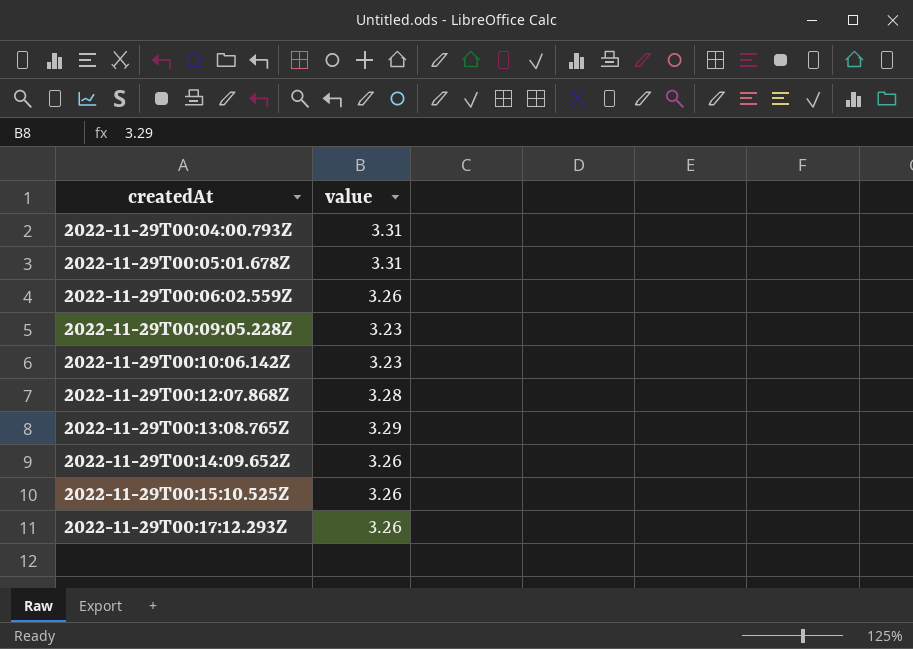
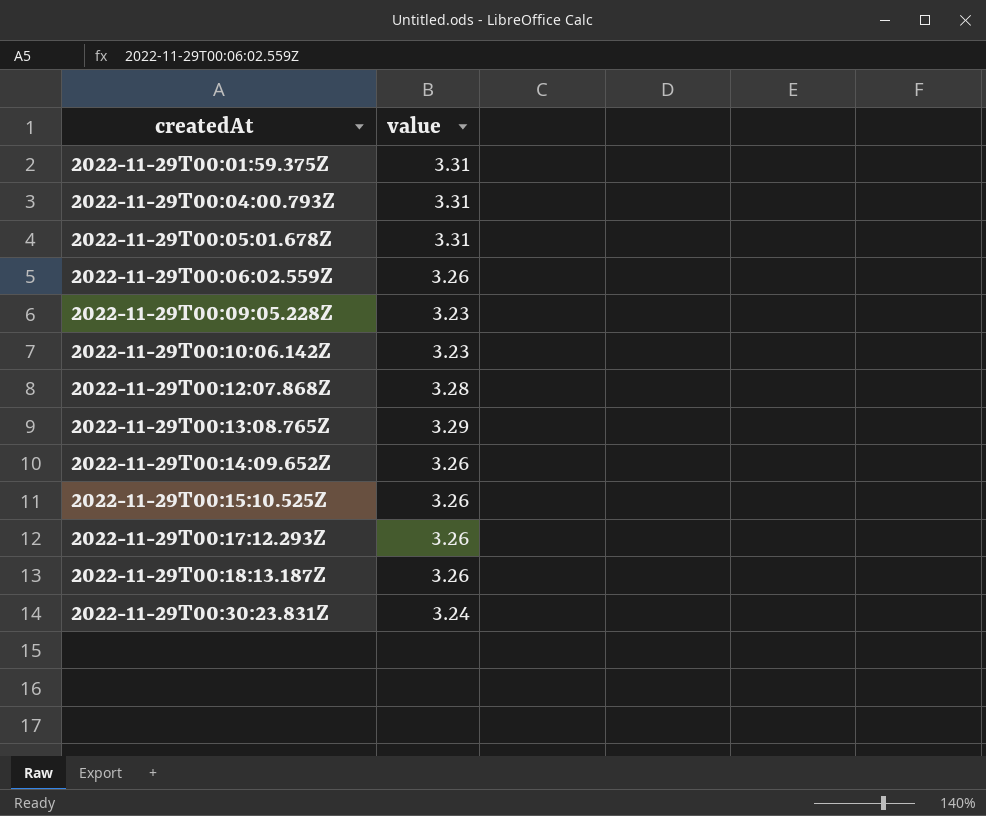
row 2022-11-29T00:01:59.375Z: none -> 3.31
row 2022-11-29T00:18:13.187Z: none -> 3.26
row 2022-11-29T00:30:23.831Z: none -> 3.24

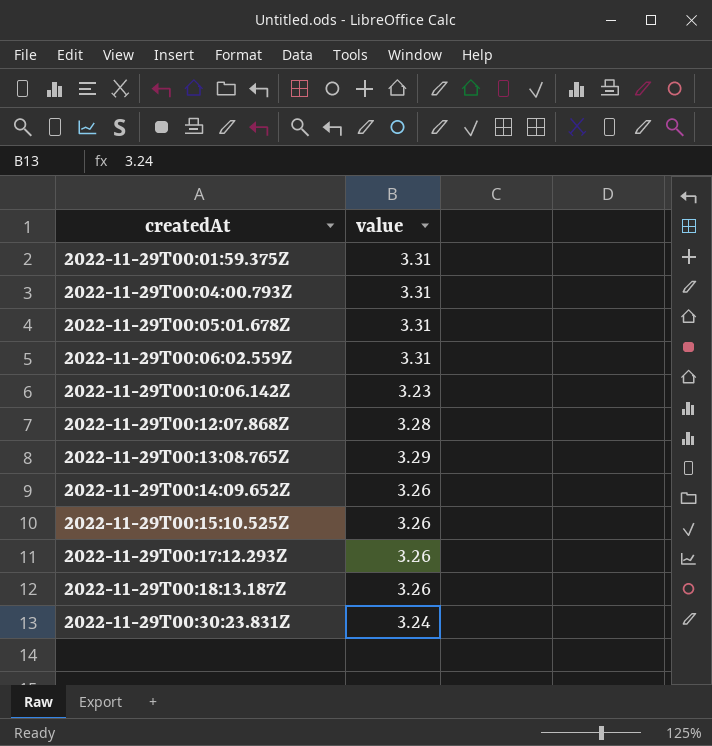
row 2022-11-29T00:09:05.228Z: 3.23 -> none
2022-11-29T00:06:02.559Z | value: 3.26 -> 3.31

